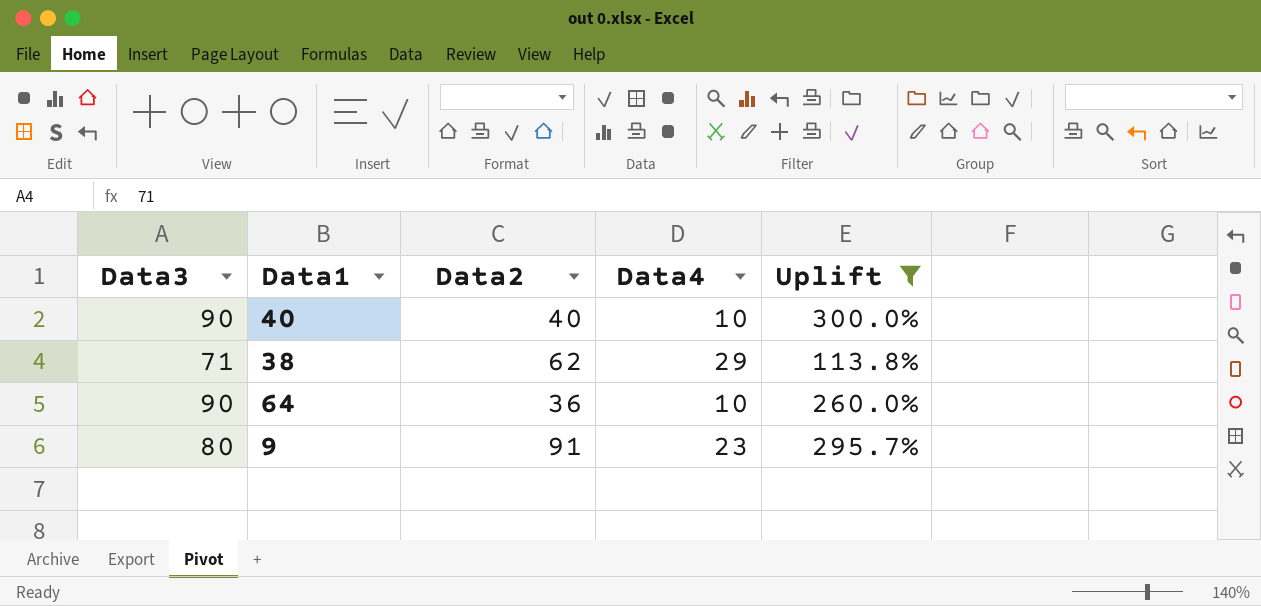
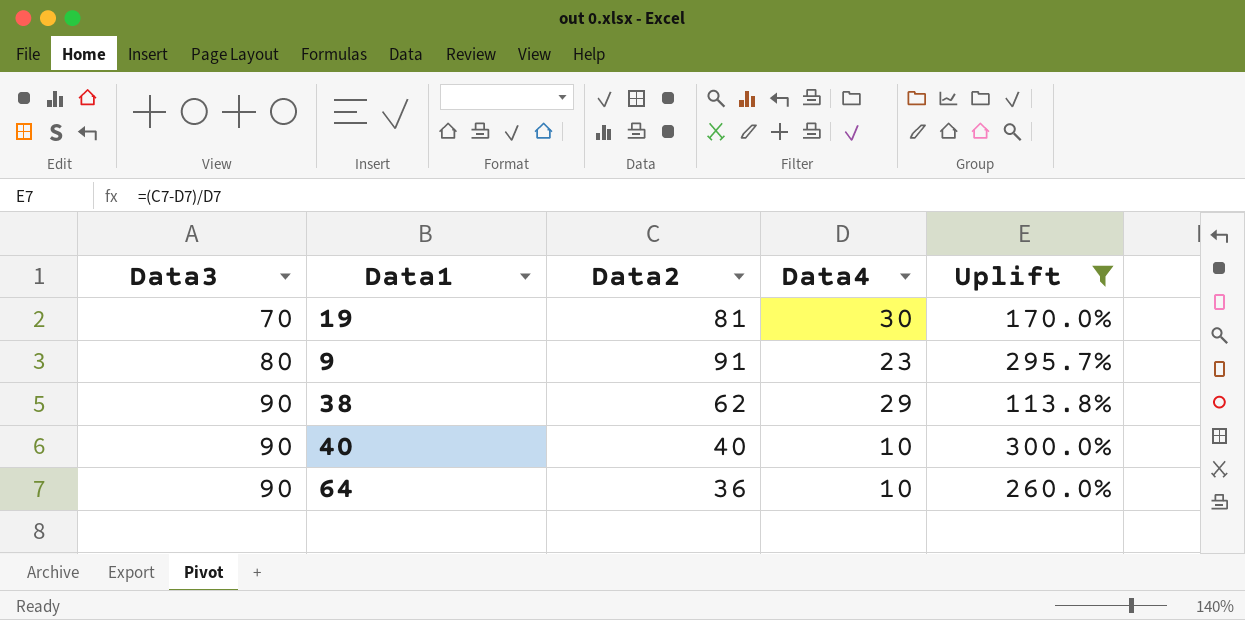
row order: none -> Data3 ascending
row 19: none -> 70 | 81 | 30 | 170.0%
38 | Data3: 71 -> 90

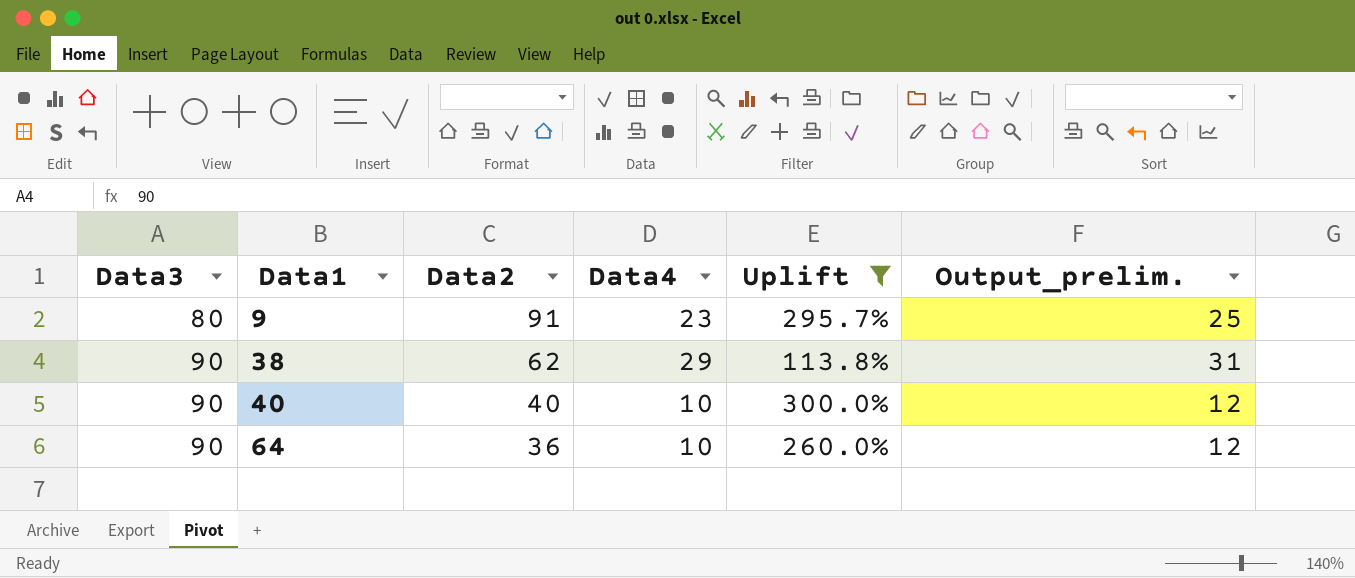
column Output_prelim. | formula: none -> [Data4] + 2
row 19: 70 | 81 | 30 | 170.0% -> none

